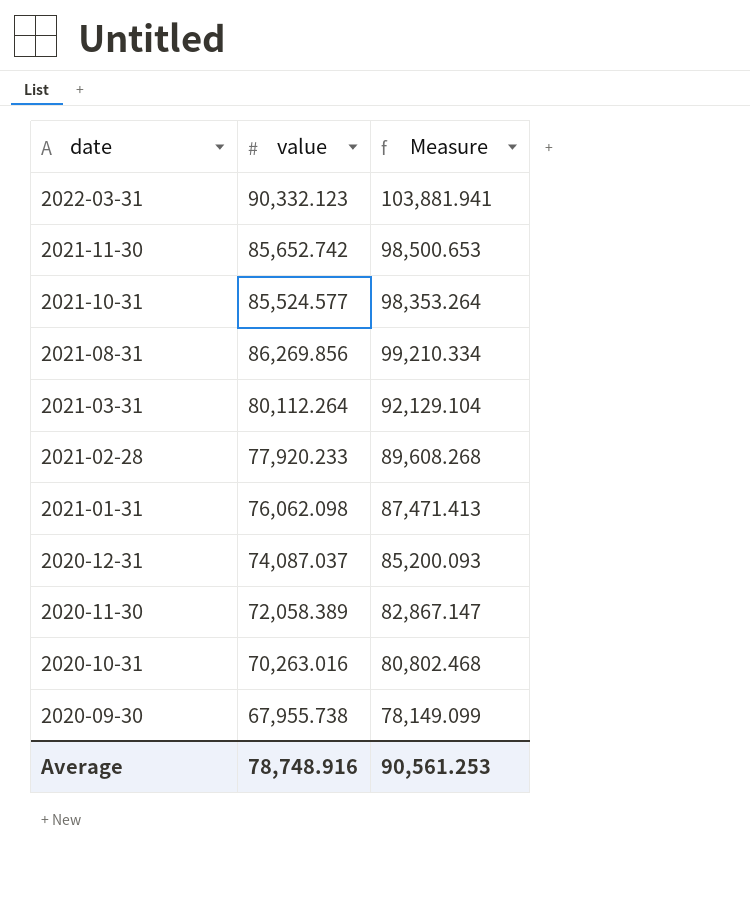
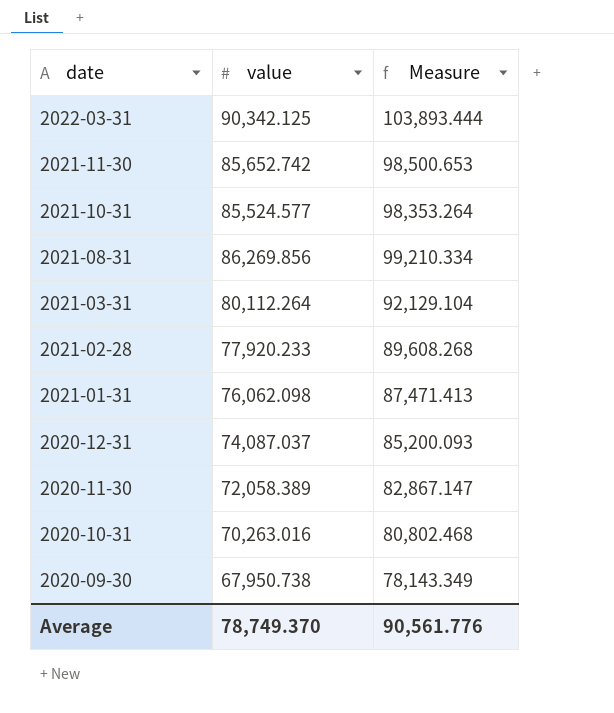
2022-03-31 | value: 90,332.123 -> 90,342.125
2022-03-31 | Measure: 103,881.941 -> 103,893.444
2020-09-30 | value: 67,955.738 -> 67,950.738
2020-09-30 | Measure: 78,149.099 -> 78,143.349
Average | value: 78,748.916 -> 78,749.370
Average | Measure: 90,561.253 -> 90,561.776

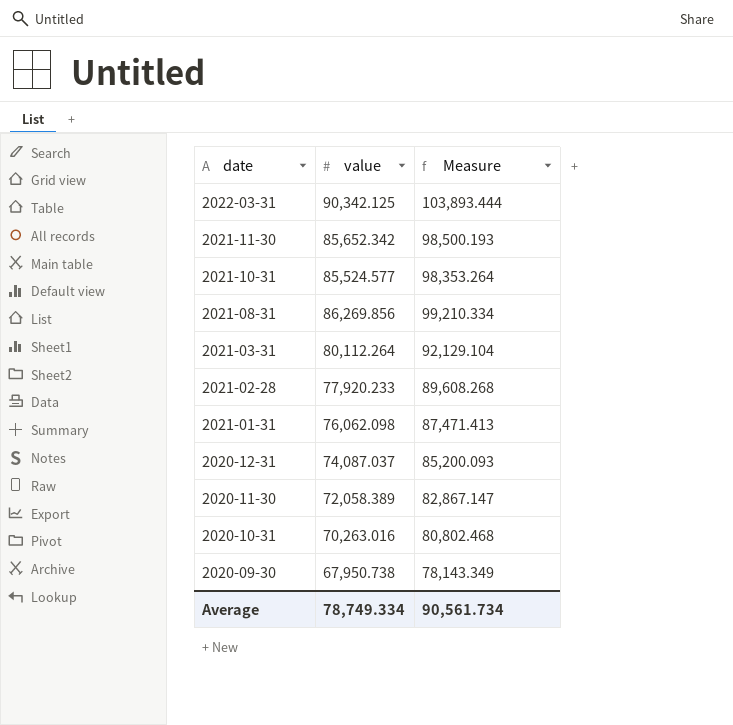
2021-11-30 | value: 85,652.742 -> 85,652.342
2021-11-30 | Measure: 98,500.653 -> 98,500.193
Average | value: 78,749.370 -> 78,749.334
Average | Measure: 90,561.776 -> 90,561.734

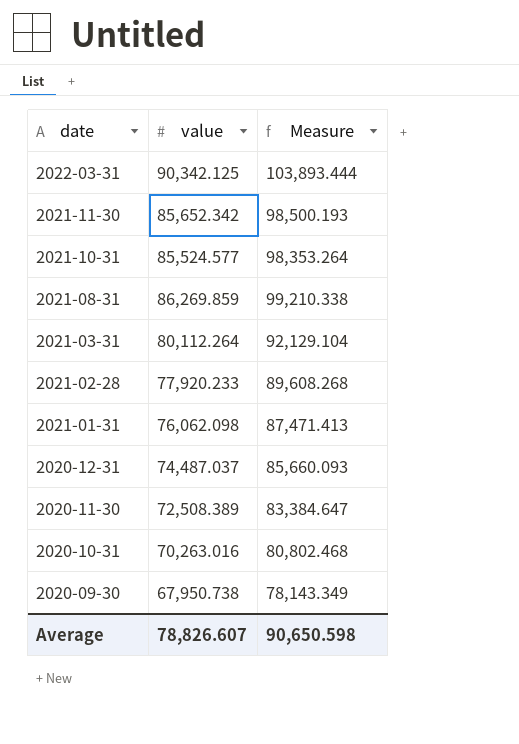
2021-08-31 | value: 86,269.856 -> 86,269.859
2021-08-31 | Measure: 99,210.334 -> 99,210.338
2020-12-31 | value: 74,087.037 -> 74,487.037
2020-12-31 | Measure: 85,200.093 -> 85,660.093
2020-11-30 | value: 72,058.389 -> 72,508.389
2020-11-30 | Measure: 82,867.147 -> 83,384.647
Average | value: 78,749.334 -> 78,826.607
Average | Measure: 90,561.734 -> 90,650.598

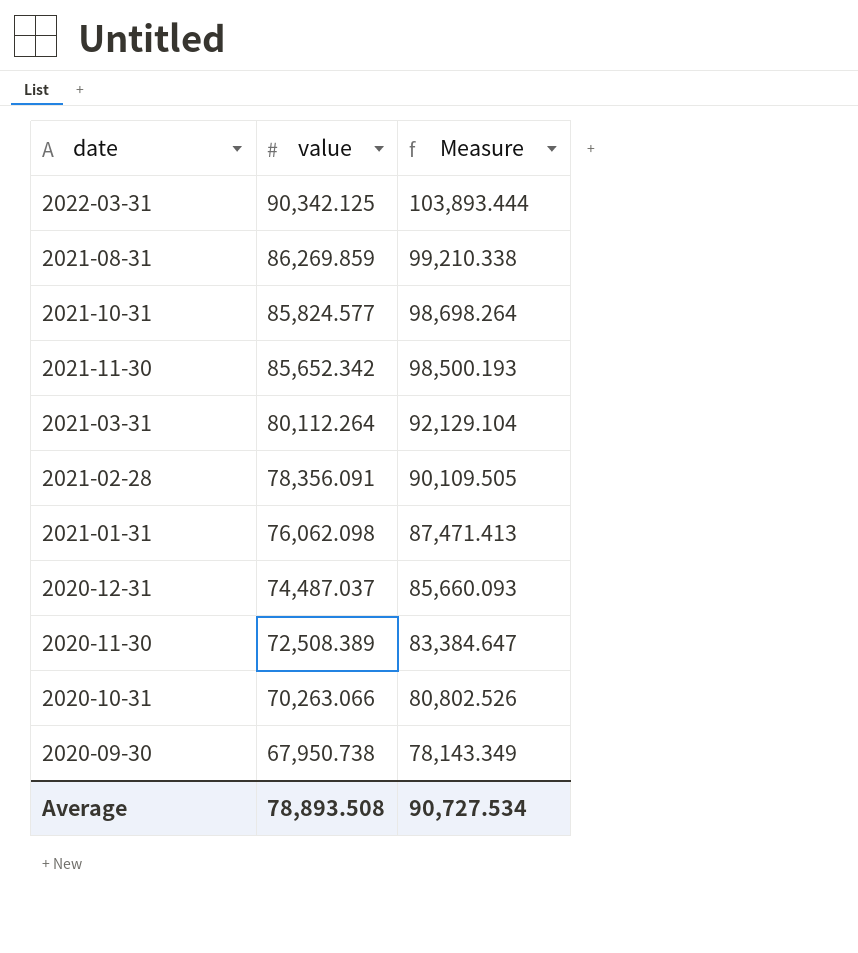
row order: date descending -> value descending
2021-10-31 | value: 85,524.577 -> 85,824.577
2021-10-31 | Measure: 98,353.264 -> 98,698.264
2021-02-28 | value: 77,920.233 -> 78,356.091
2021-02-28 | Measure: 89,608.268 -> 90,109.505
2020-10-31 | value: 70,263.016 -> 70,263.066
2020-10-31 | Measure: 80,802.468 -> 80,802.526
Average | value: 78,826.607 -> 78,893.508
Average | Measure: 90,650.598 -> 90,727.534

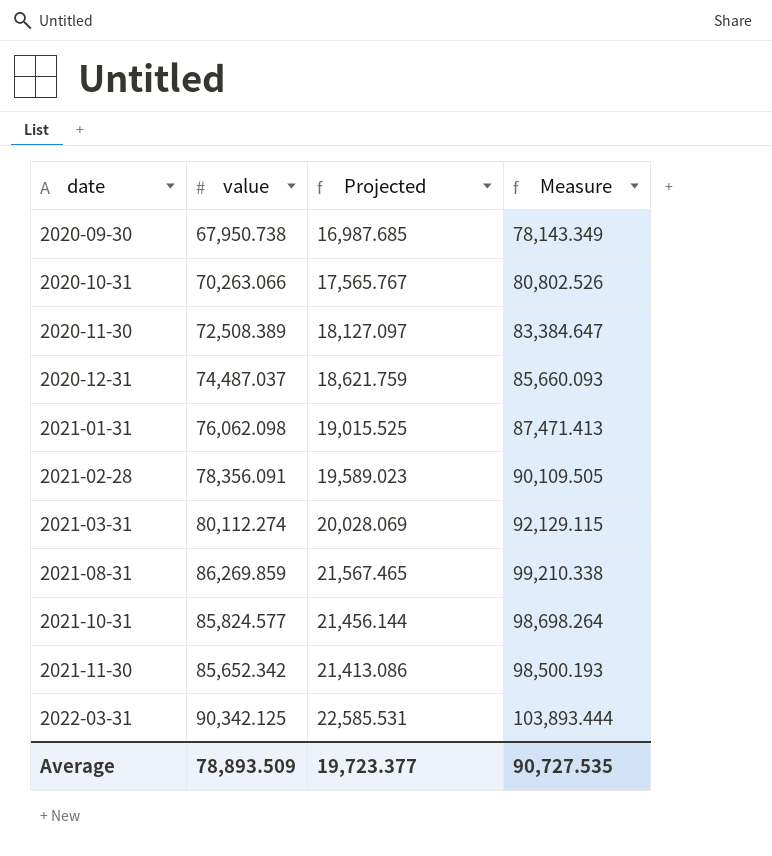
row order: value descending -> date ascending
column Projected | formula: none -> [value] * 0.25
2021-03-31 | value: 80,112.264 -> 80,112.274
2021-03-31 | Measure: 92,129.104 -> 92,129.115
Average | value: 78,893.508 -> 78,893.509
Average | Measure: 90,727.534 -> 90,727.535

